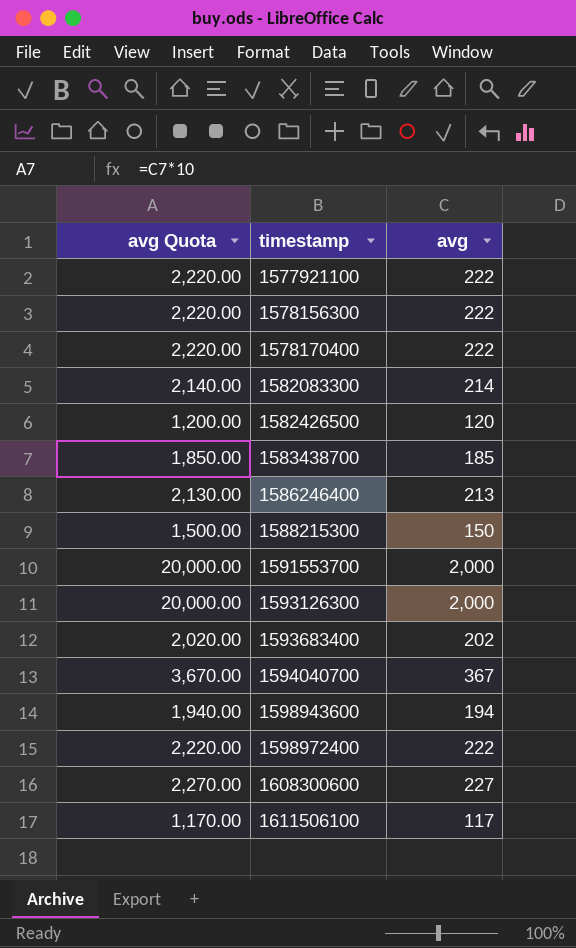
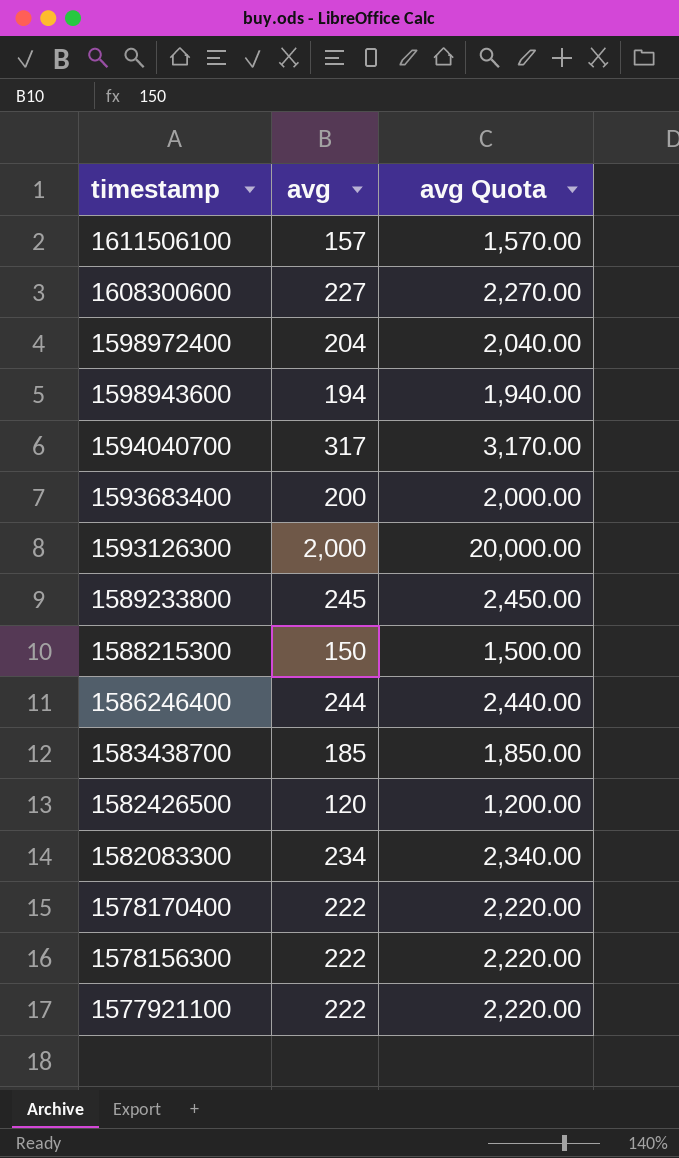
row order: timestamp ascending -> timestamp descending
column avg Quota | position: 1 -> 3
row 1591553700: 20,000.00 | 2,000 -> none
1611506100 | avg: 117 -> 157
1611506100 | avg Quota: 1,170.00 -> 1,570.00
1598972400 | avg: 222 -> 204
1598972400 | avg Quota: 2,220.00 -> 2,040.00
1594040700 | avg: 367 -> 317
1594040700 | avg Quota: 3,670.00 -> 3,170.00
1593683400 | avg: 202 -> 200
1593683400 | avg Quota: 2,020.00 -> 2,000.00
row 1589233800: none -> 245 | 2,450.00
1586246400 | avg: 213 -> 244
1586246400 | avg Quota: 2,130.00 -> 2,440.00
1582083300 | avg: 214 -> 234
1582083300 | avg Quota: 2,140.00 -> 2,340.00

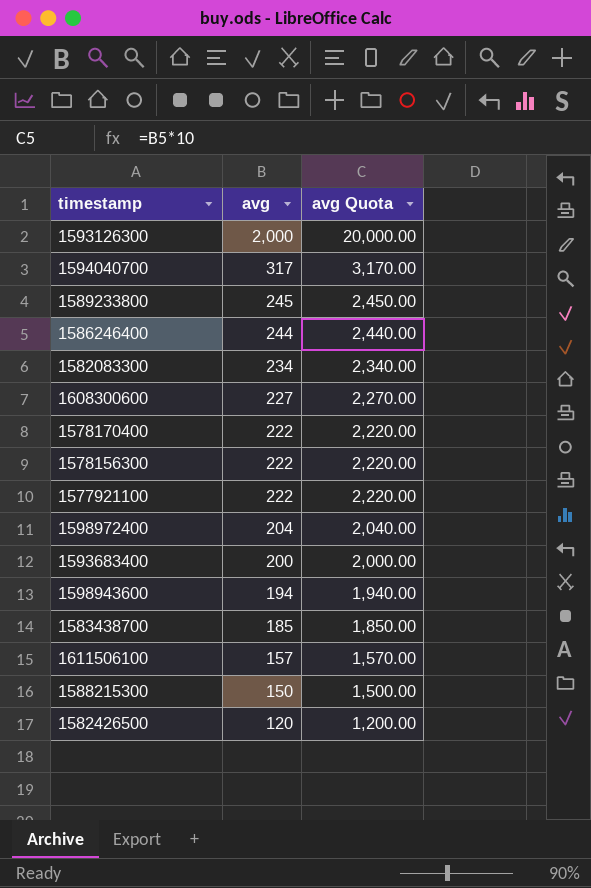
row order: timestamp descending -> avg descending

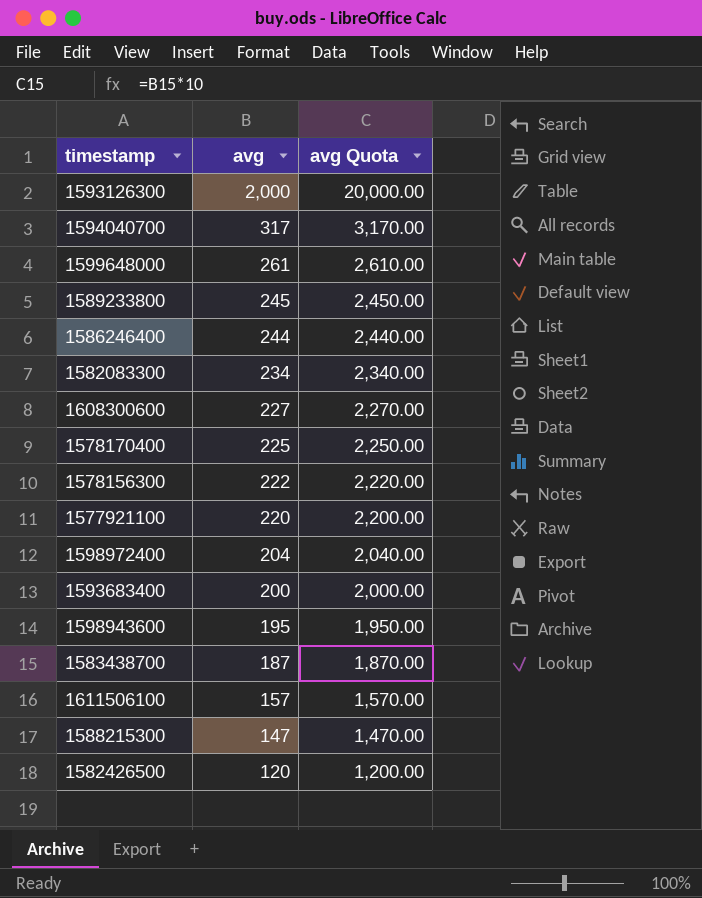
row 1599648000: none -> 261 | 2,610.00
1578170400 | avg: 222 -> 225
1578170400 | avg Quota: 2,220.00 -> 2,250.00
1577921100 | avg: 222 -> 220
1577921100 | avg Quota: 2,220.00 -> 2,200.00
1598943600 | avg: 194 -> 195
1598943600 | avg Quota: 1,940.00 -> 1,950.00
1583438700 | avg: 185 -> 187
1583438700 | avg Quota: 1,850.00 -> 1,870.00
1588215300 | avg: 150 -> 147
1588215300 | avg Quota: 1,500.00 -> 1,470.00

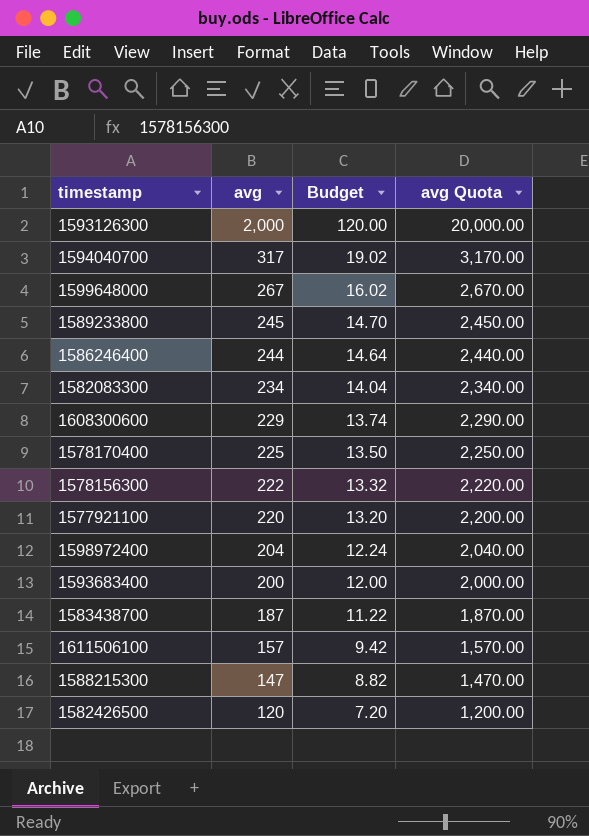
column Budget | formula: none -> [avg] * 0.06
row 1598943600: 195 | 1,950.00 -> none
1599648000 | avg: 261 -> 267
1599648000 | avg Quota: 2,610.00 -> 2,670.00
1608300600 | avg: 227 -> 229
1608300600 | avg Quota: 2,270.00 -> 2,290.00

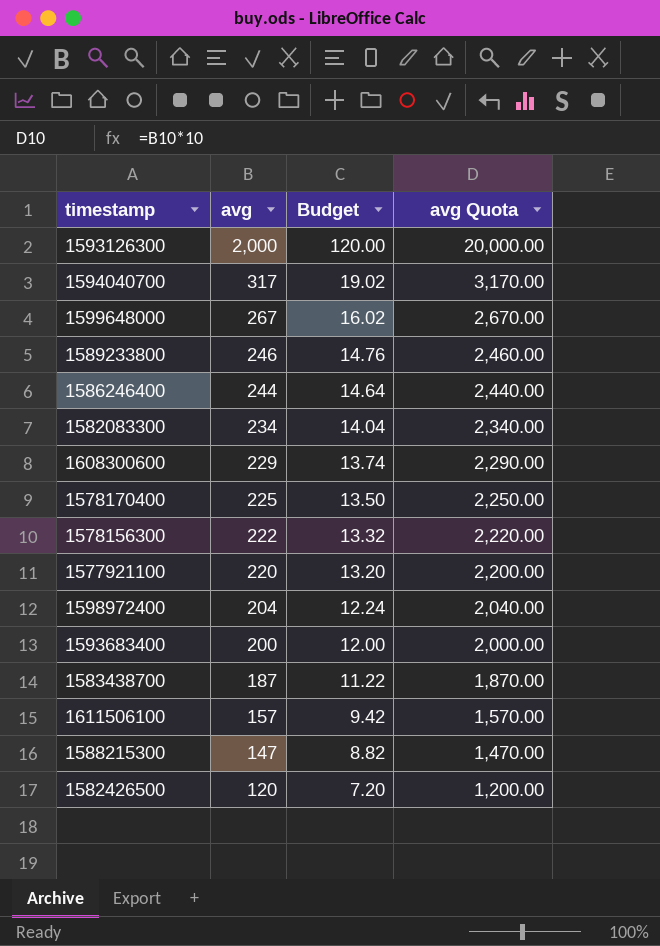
1589233800 | avg: 245 -> 246
1589233800 | Budget: 14.70 -> 14.76
1589233800 | avg Quota: 2,450.00 -> 2,460.00

